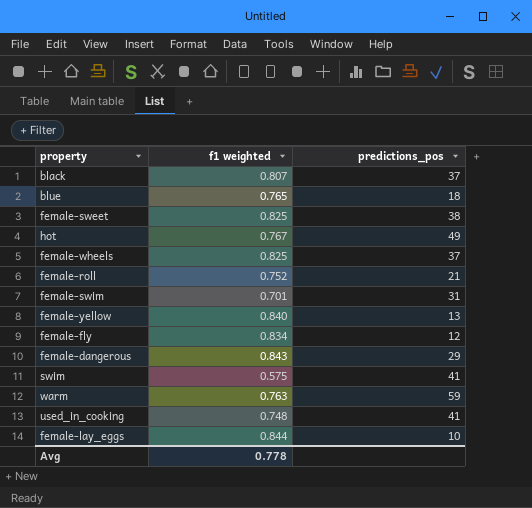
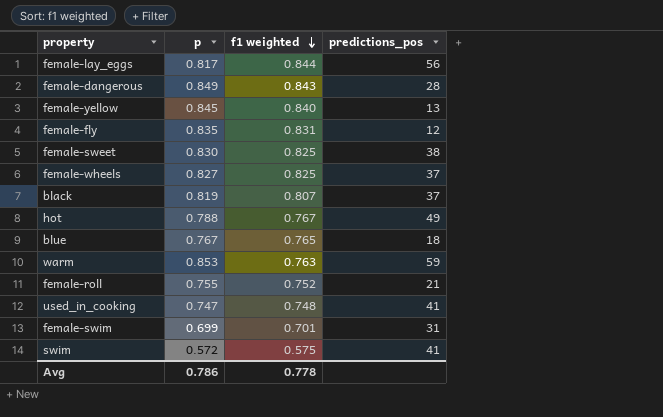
row order: none -> f1 weighted descending
column p | position: none -> 2
female-lay_eggs | predictions_pos: 10 -> 56
female-dangerous | predictions_pos: 29 -> 28
female-fly | f1 weighted: 0.834 -> 0.831

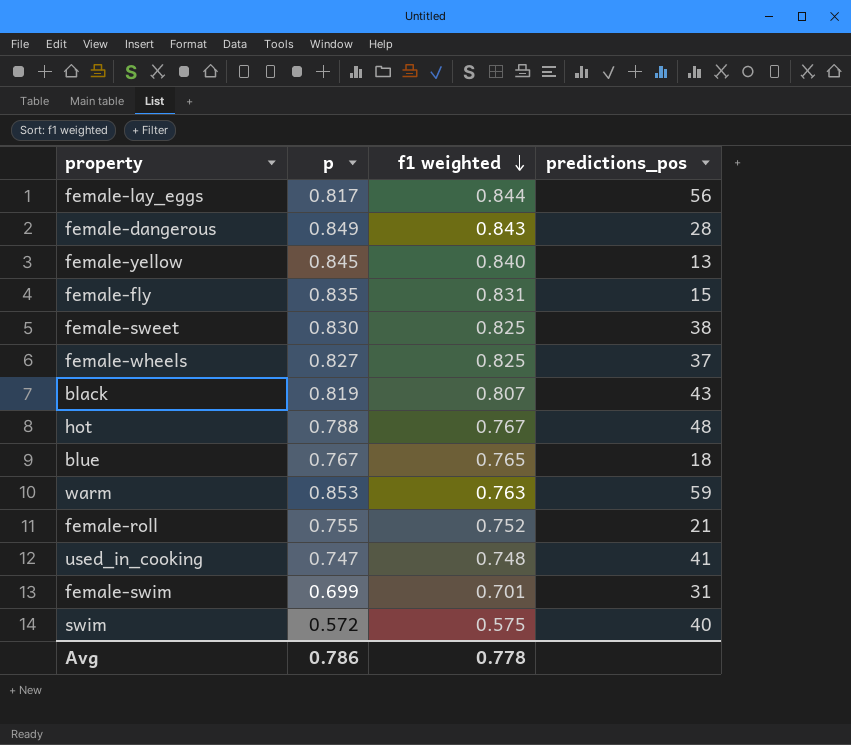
female-fly | predictions_pos: 12 -> 15
black | predictions_pos: 37 -> 43
hot | predictions_pos: 49 -> 48
swim | predictions_pos: 41 -> 40

